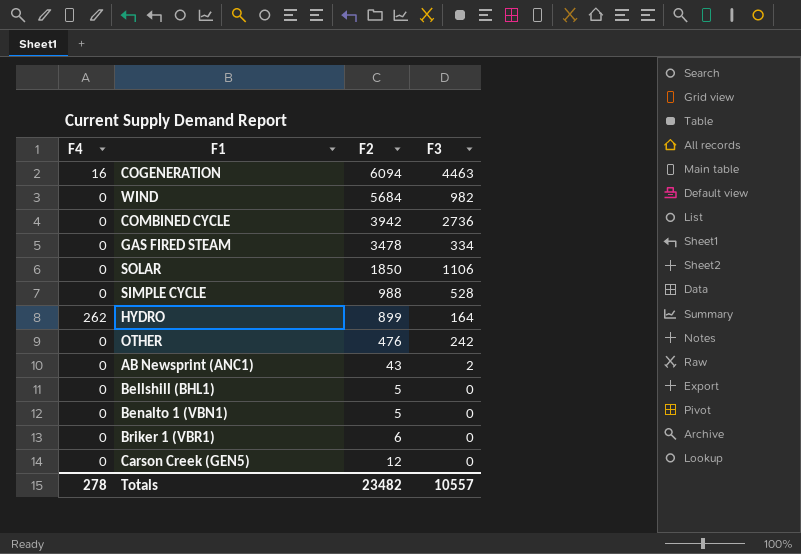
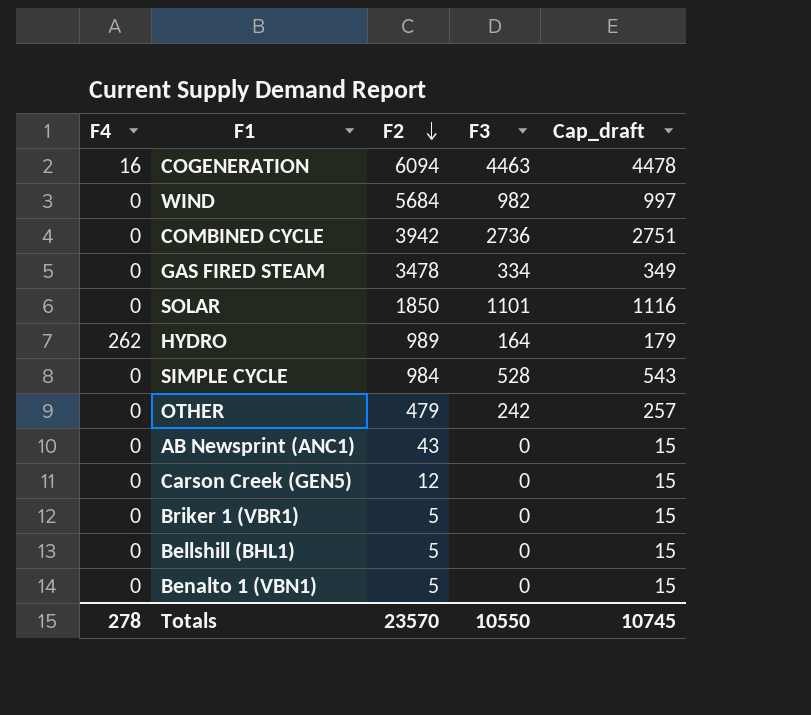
row order: none -> F2 descending
column Cap_draft | formula: none -> [F3] + 15
SOLAR | F3: 1106 -> 1101
HYDRO | F2: 899 -> 989
SIMPLE CYCLE | F2: 988 -> 984
OTHER | F2: 476 -> 479
AB Newsprint (ANC1) | F3: 2 -> 0
Briker 1 (VBR1) | F2: 6 -> 5
Totals | F2: 23482 -> 23570
Totals | F3: 10557 -> 10550

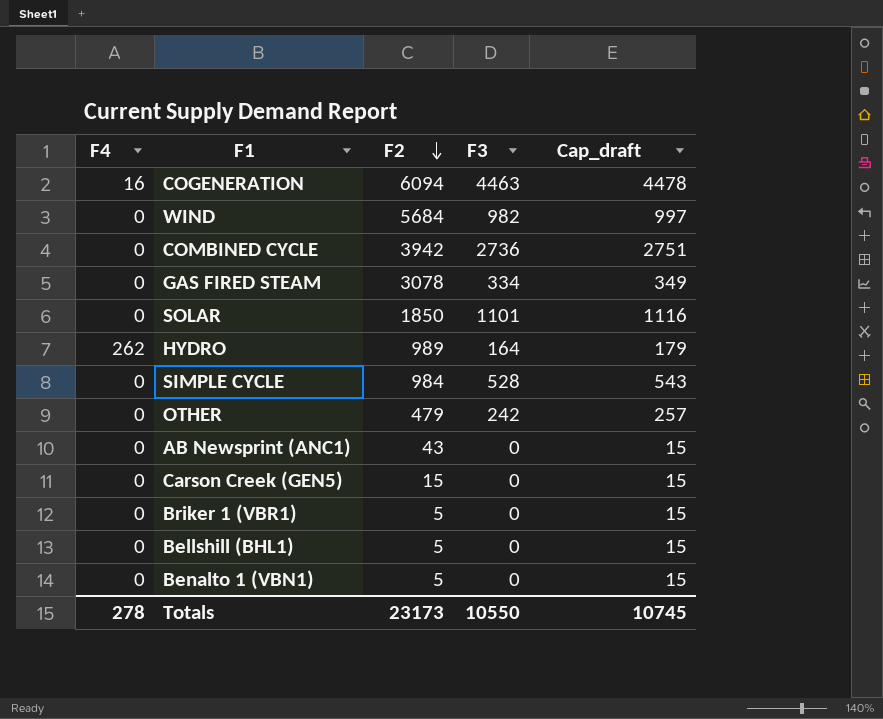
GAS FIRED STEAM | F2: 3478 -> 3078
Carson Creek (GEN5) | F2: 12 -> 15
Totals | F2: 23570 -> 23173

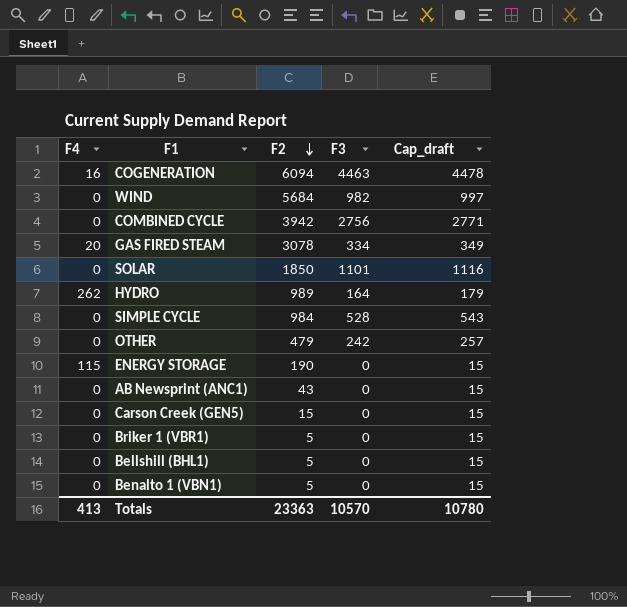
COMBINED CYCLE | F3: 2736 -> 2756
COMBINED CYCLE | Cap_draft: 2751 -> 2771
GAS FIRED STEAM | F4: 0 -> 20
row ENERGY STORAGE: none -> 115 | 190 | 0 | 15
Totals | F4: 278 -> 413
Totals | F2: 23173 -> 23363
Totals | F3: 10550 -> 10570
Totals | Cap_draft: 10745 -> 10780

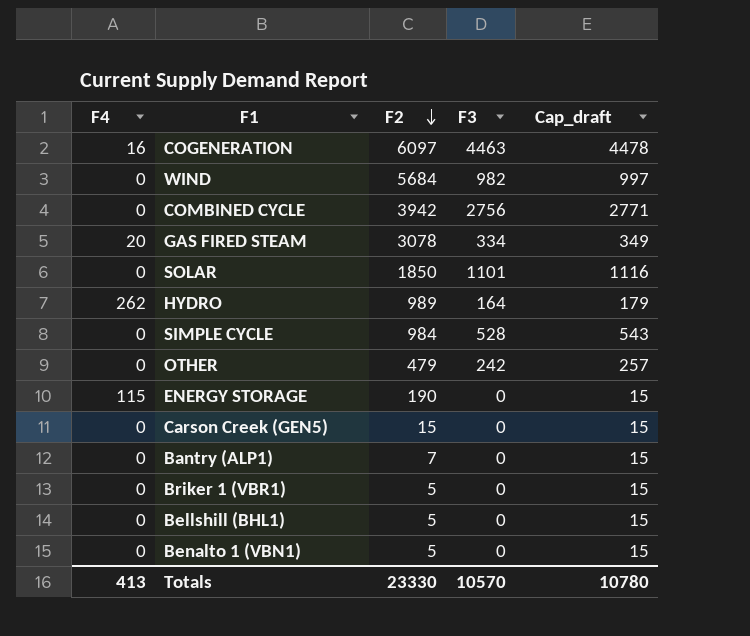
row AB Newsprint (ANC1): 0 | 43 | 0 | 15 -> none
COGENERATION | F2: 6094 -> 6097
row Bantry (ALP1): none -> 0 | 7 | 0 | 15
Totals | F2: 23363 -> 23330

